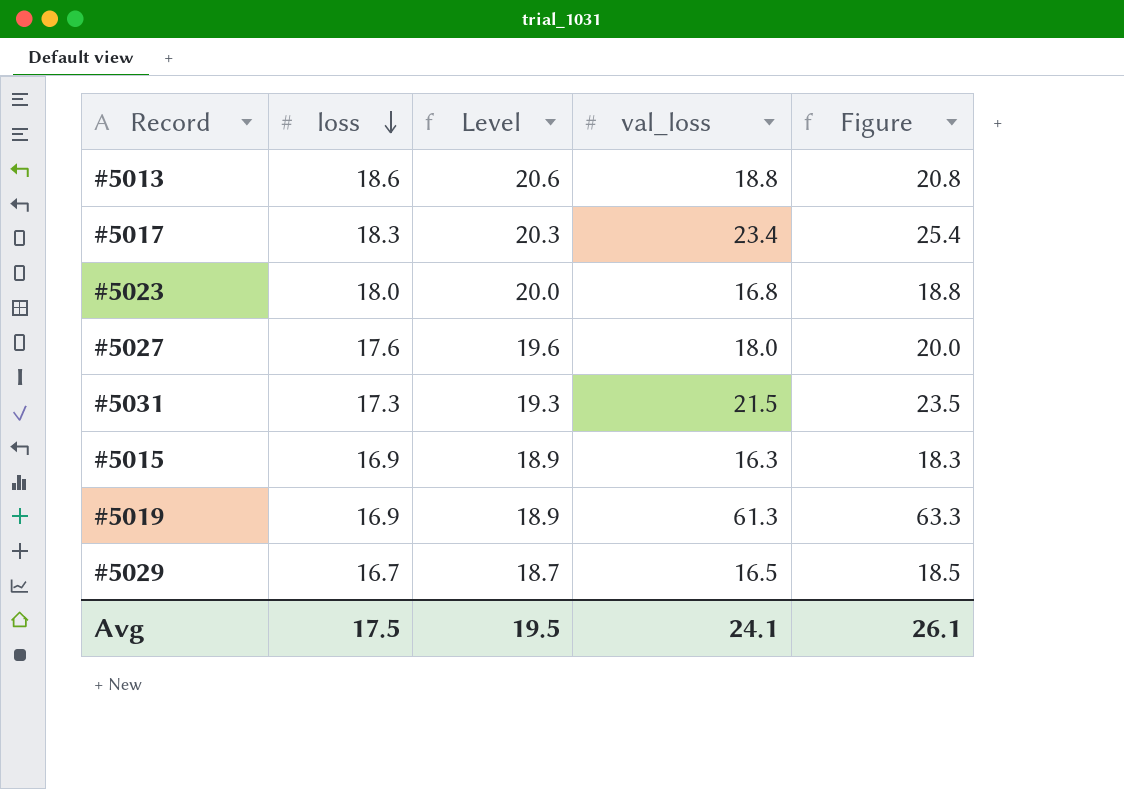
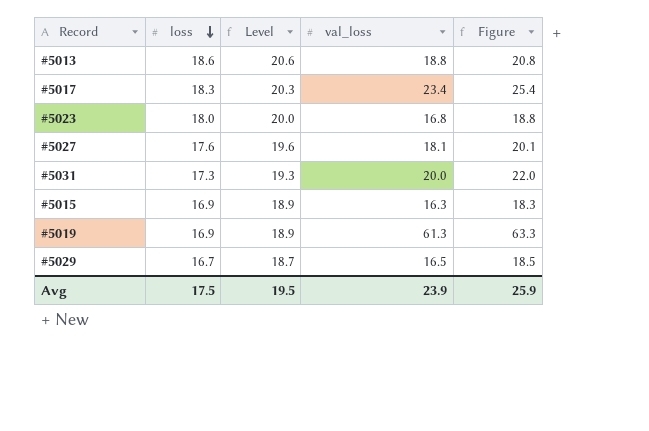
#5027 | val_loss: 18.0 -> 18.1
#5027 | Figure: 20.0 -> 20.1
#5031 | val_loss: 21.5 -> 20.0
#5031 | Figure: 23.5 -> 22.0
Avg | val_loss: 24.1 -> 23.9
Avg | Figure: 26.1 -> 25.9

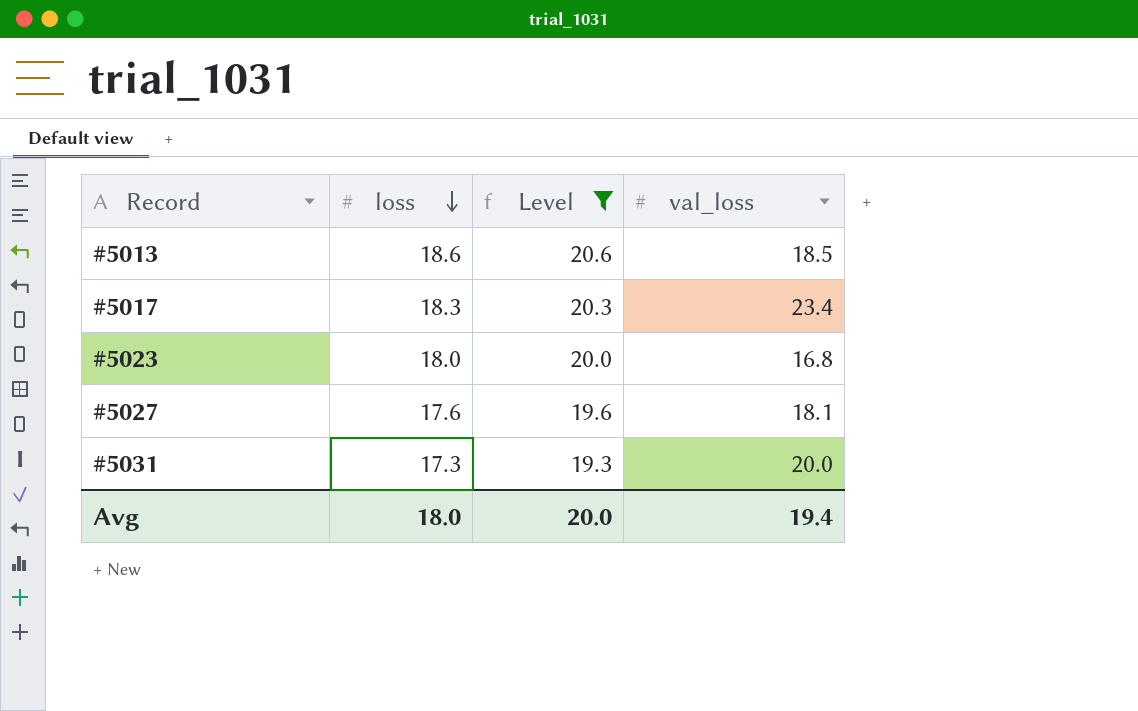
filter: none -> Level >= 19.3
column Figure | formula: [val_loss] + 2 -> none
#5013 | val_loss: 18.8 -> 18.5
Avg | loss: 17.5 -> 18.0
Avg | Level: 19.5 -> 20.0
Avg | val_loss: 23.9 -> 19.4

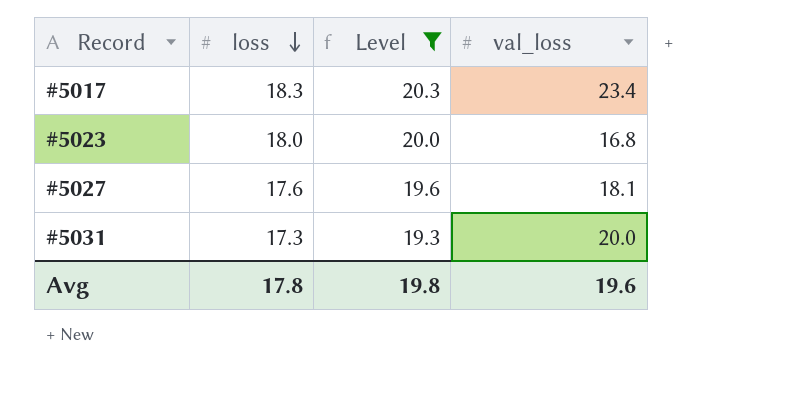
row #5013: 18.6 | 20.6 | 18.5 -> none
Avg | loss: 18.0 -> 17.8
Avg | Level: 20.0 -> 19.8
Avg | val_loss: 19.4 -> 19.6

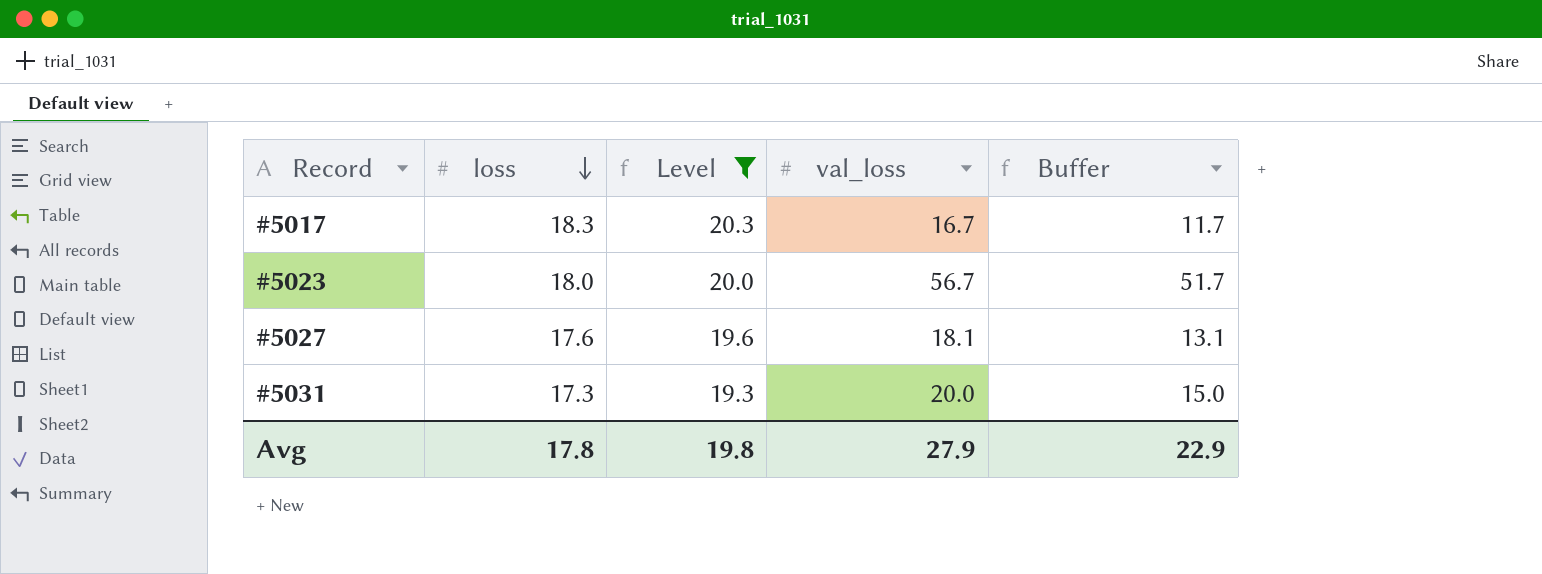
column Buffer | formula: none -> [val_loss] - 5
#5017 | val_loss: 23.4 -> 16.7
#5023 | val_loss: 16.8 -> 56.7
Avg | val_loss: 19.6 -> 27.9

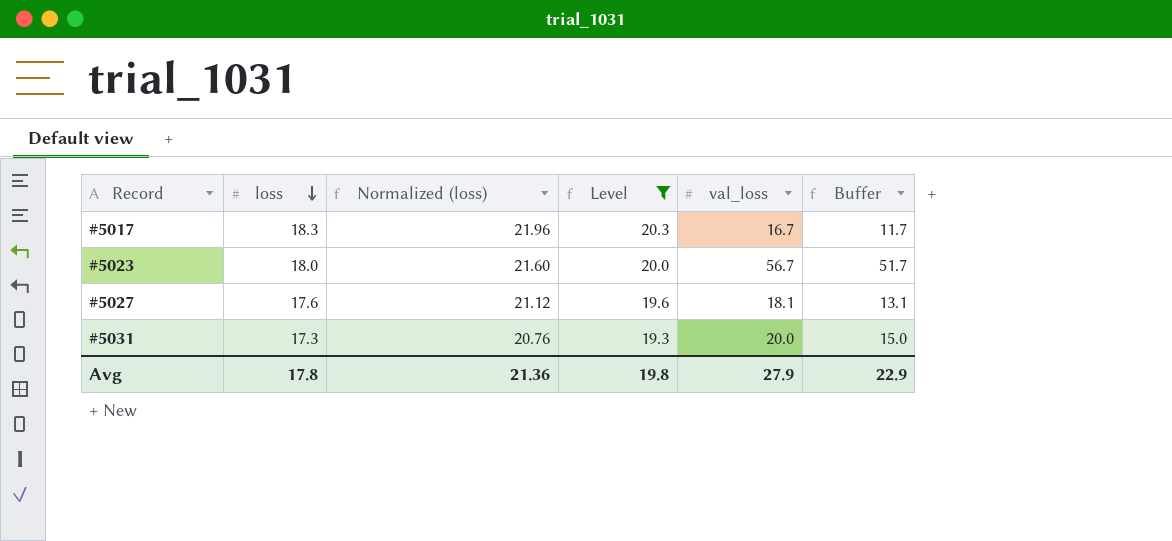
column Normalized (loss) | formula: none -> [loss] * 1.2

